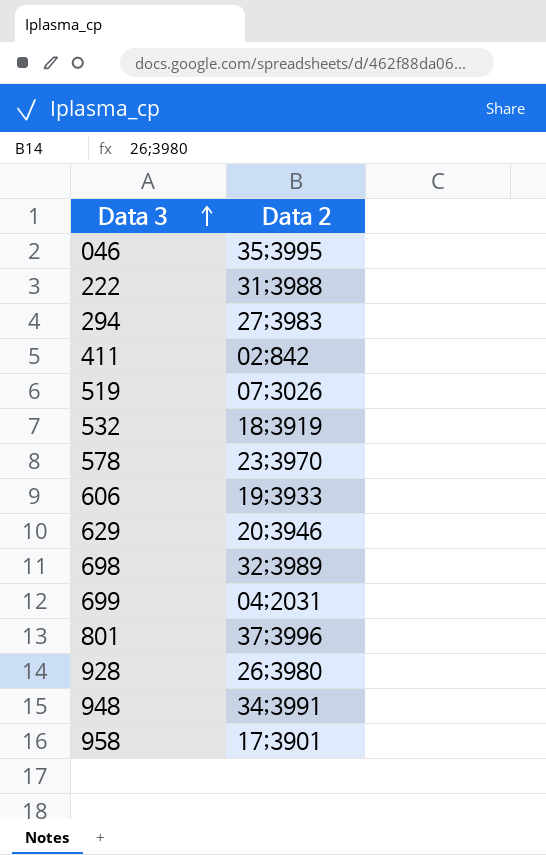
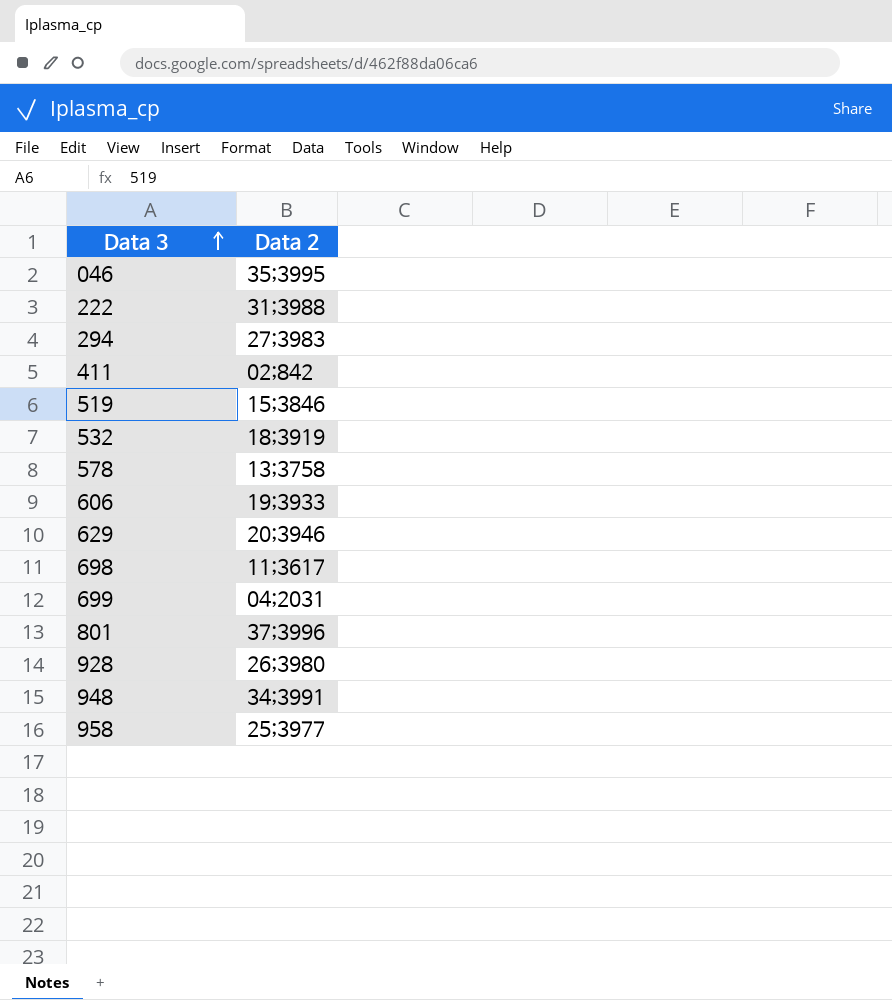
519 | Data 2: 07;3026 -> 15;3846
578 | Data 2: 23;3970 -> 13;3758
698 | Data 2: 32;3989 -> 11;3617
958 | Data 2: 17;3901 -> 25;3977

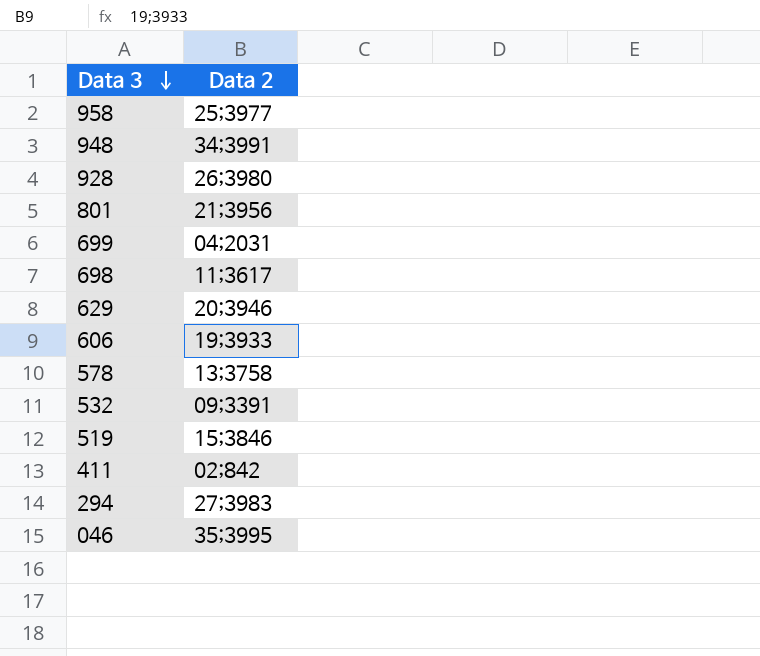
row order: Data 3 ascending -> Data 3 descending
row 222: 31;3988 -> none
801 | Data 2: 37;3996 -> 21;3956
532 | Data 2: 18;3919 -> 09;3391

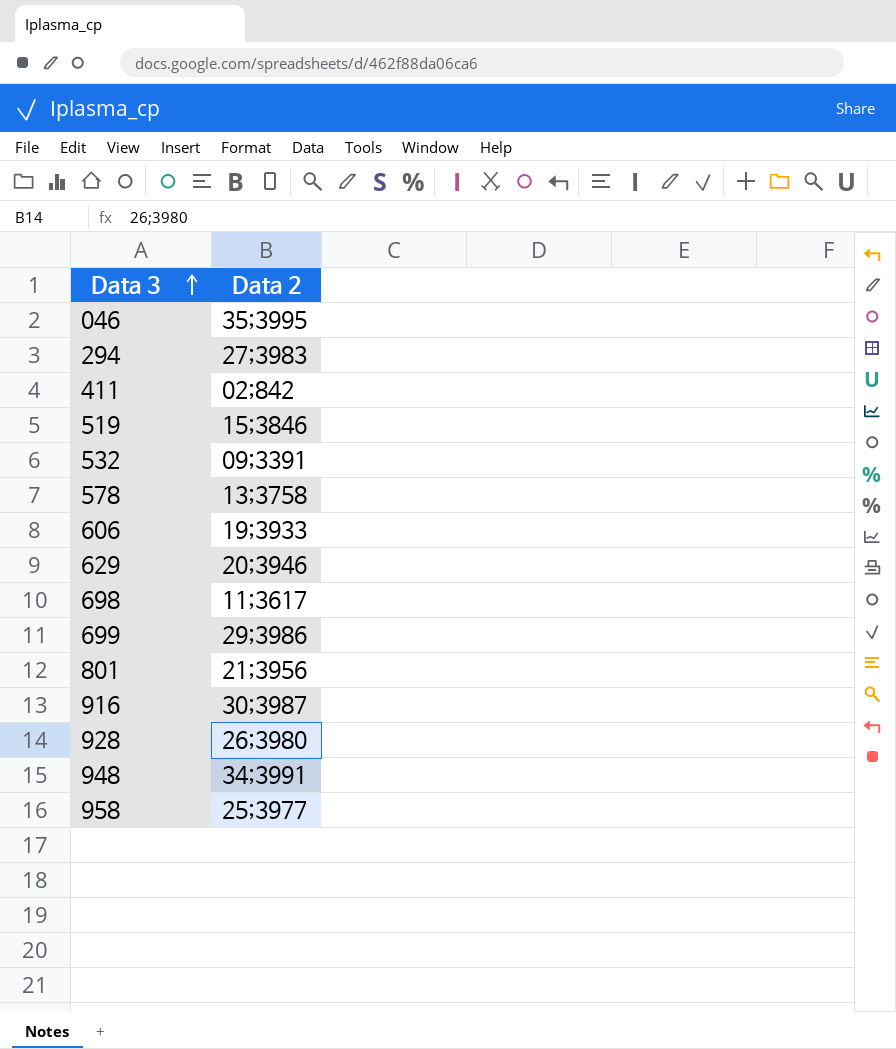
row order: Data 3 descending -> Data 3 ascending
699 | Data 2: 04;2031 -> 29;3986
row 916: none -> 30;3987

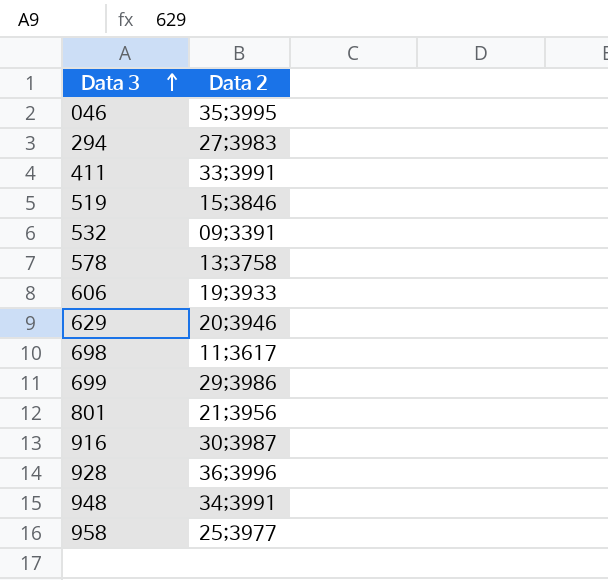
411 | Data 2: 02;842 -> 33;3991
928 | Data 2: 26;3980 -> 36;3996

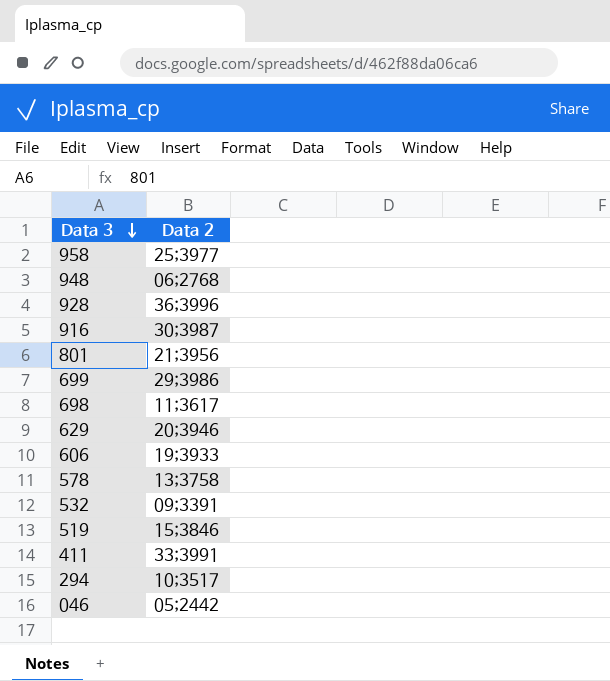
row order: Data 3 ascending -> Data 3 descending
948 | Data 2: 34;3991 -> 06;2768
294 | Data 2: 27;3983 -> 10;3517
046 | Data 2: 35;3995 -> 05;2442

